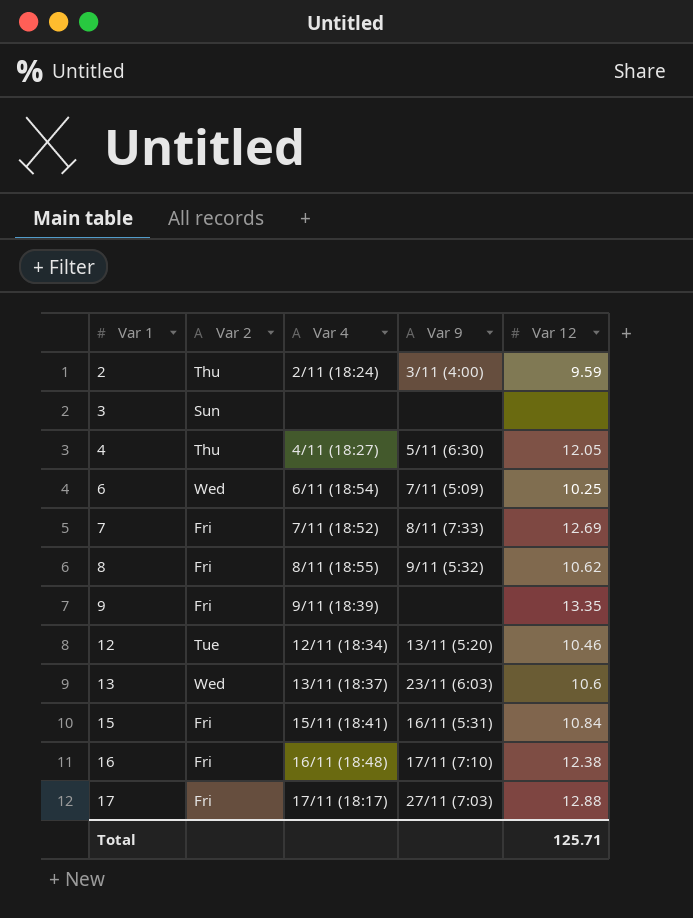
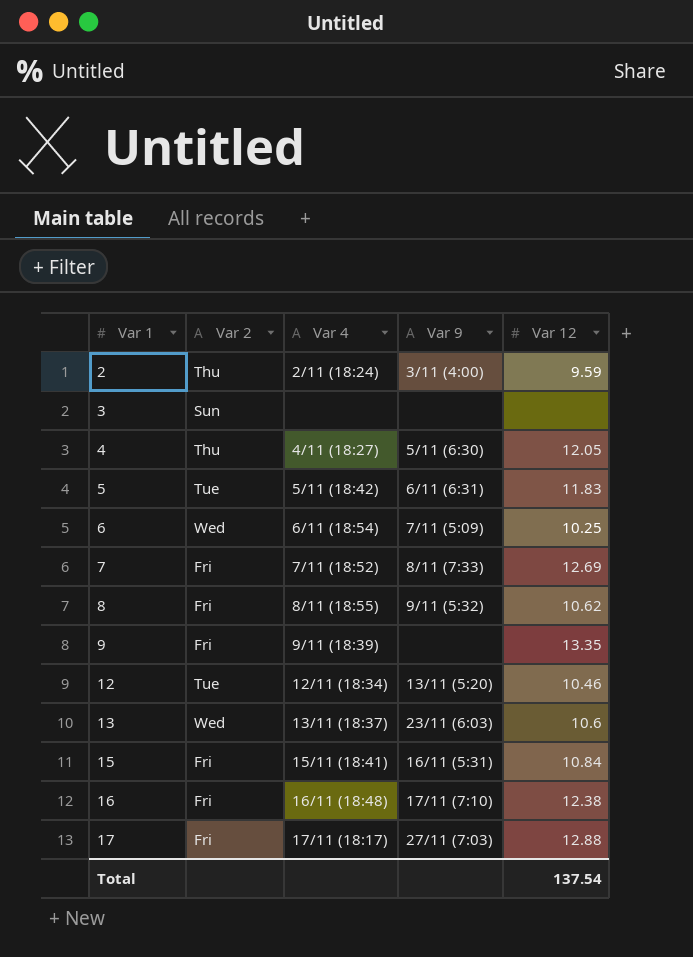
row 5: none -> Tue | 5/11 (18:42) | 6/11 (6:31) | 11.83
Total | Var 12: 125.71 -> 137.54

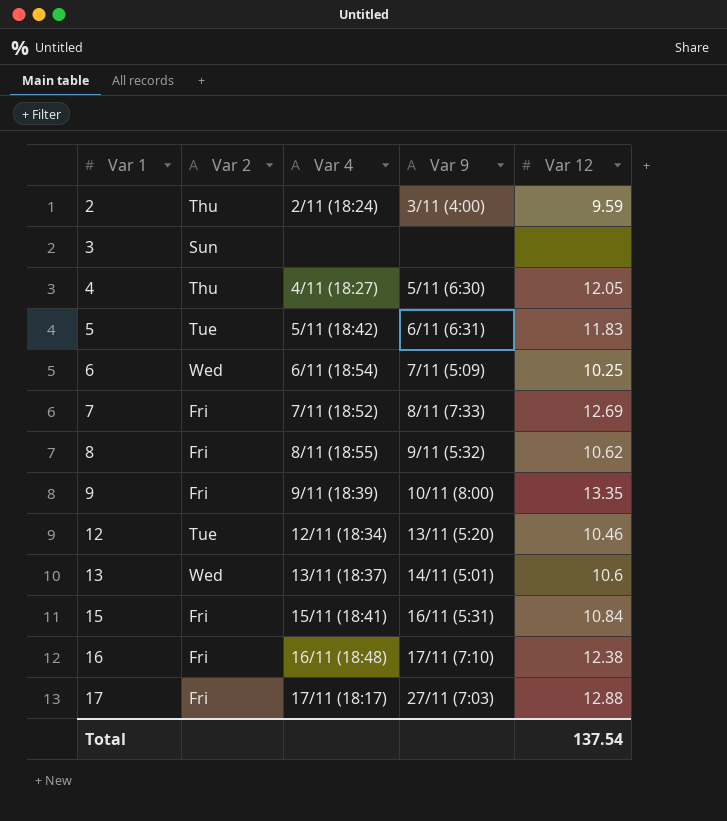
9 | Var 9: none -> 10/11 (8:00)
13 | Var 9: 23/11 (6:03) -> 14/11 (5:01)

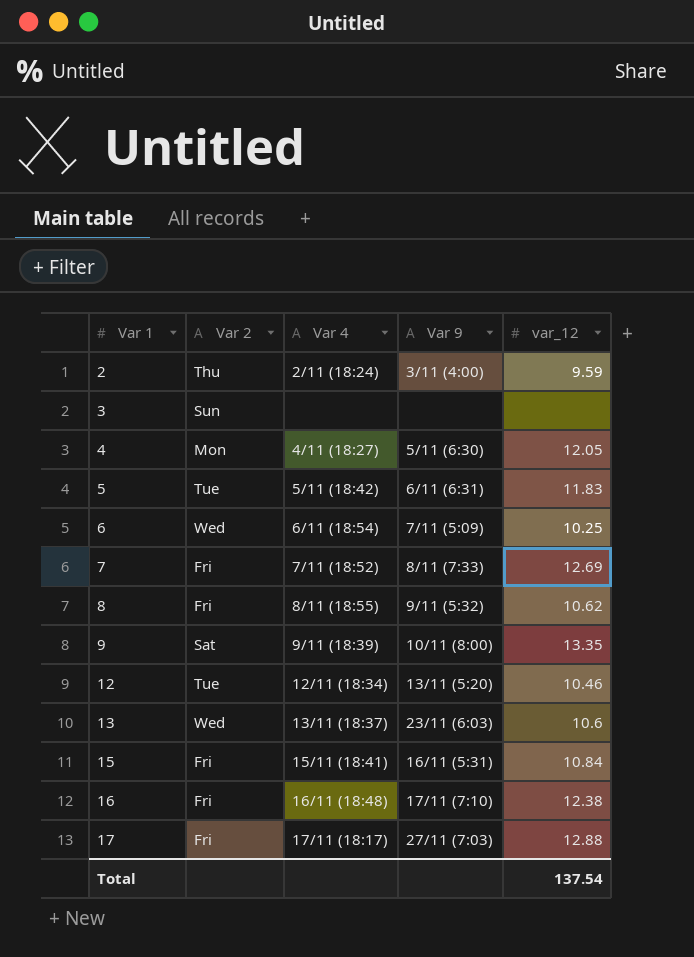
column name: Var 12 -> var_12
4 | Var 2: Thu -> Mon
9 | Var 2: Fri -> Sat
13 | Var 9: 14/11 (5:01) -> 23/11 (6:03)

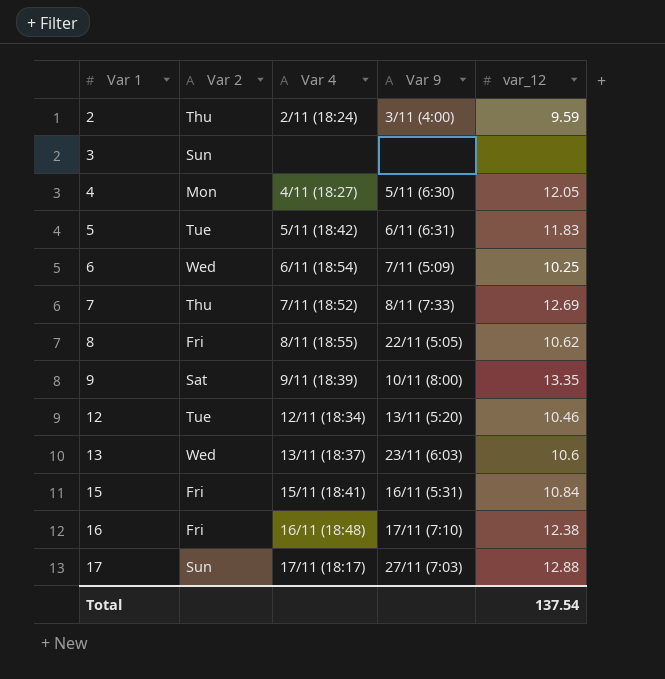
7 | Var 2: Fri -> Thu
8 | Var 9: 9/11 (5:32) -> 22/11 (5:05)
17 | Var 2: Fri -> Sun

